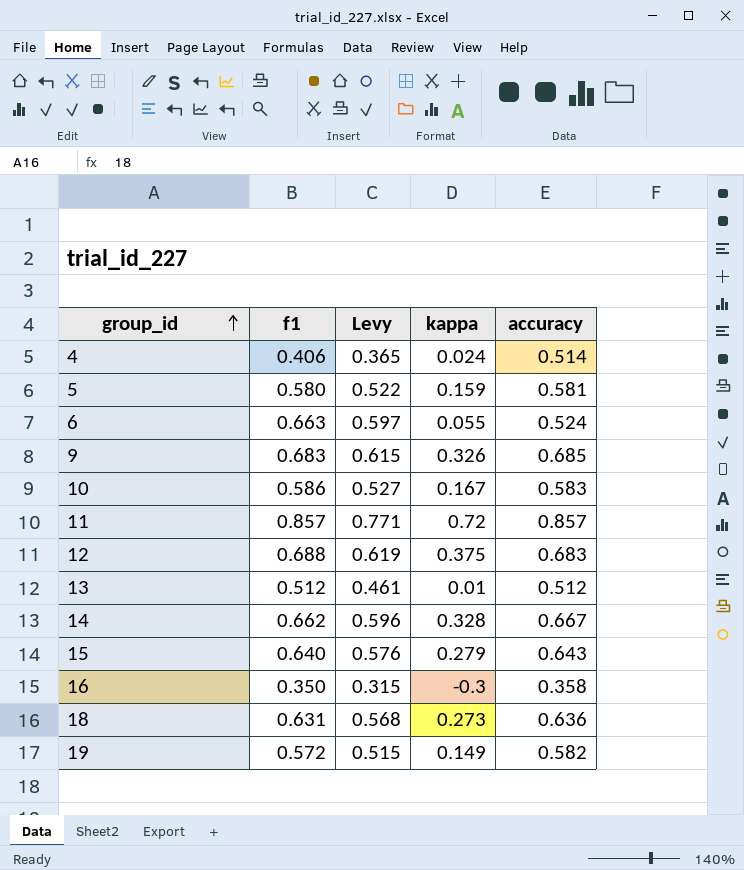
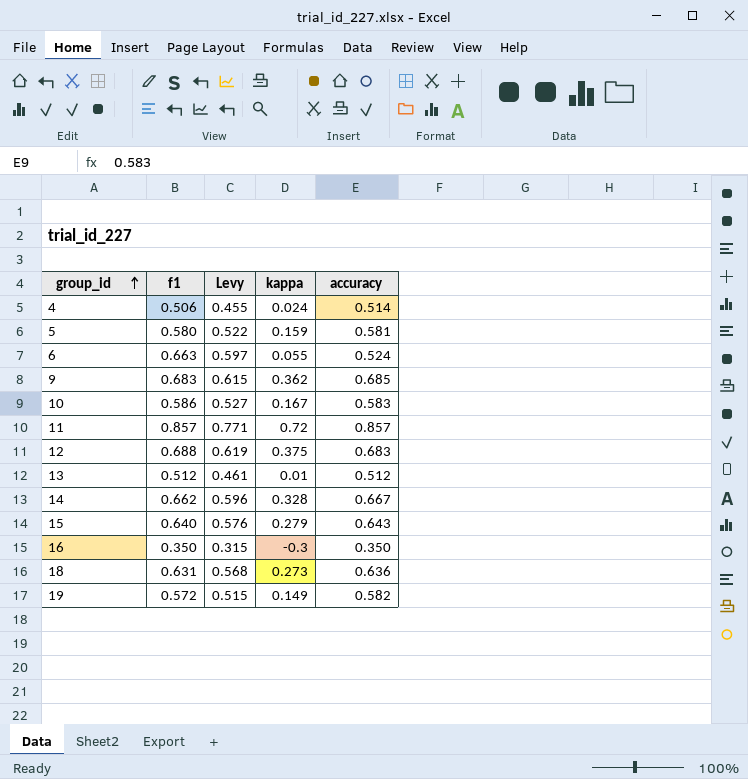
4 | f1: 0.406 -> 0.506
4 | Levy: 0.365 -> 0.455
9 | kappa: 0.326 -> 0.362
16 | accuracy: 0.358 -> 0.350

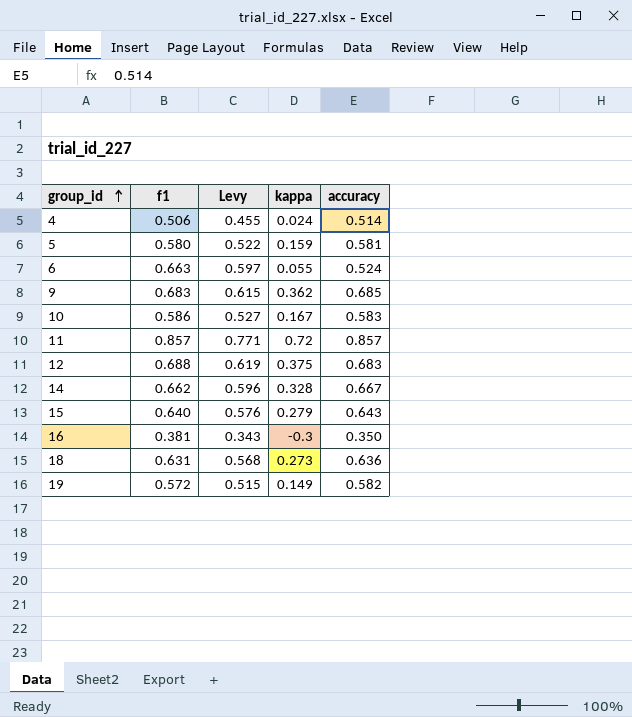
row 13: 0.512 | 0.461 | 0.01 | 0.512 -> none
16 | f1: 0.350 -> 0.381
16 | Levy: 0.315 -> 0.343

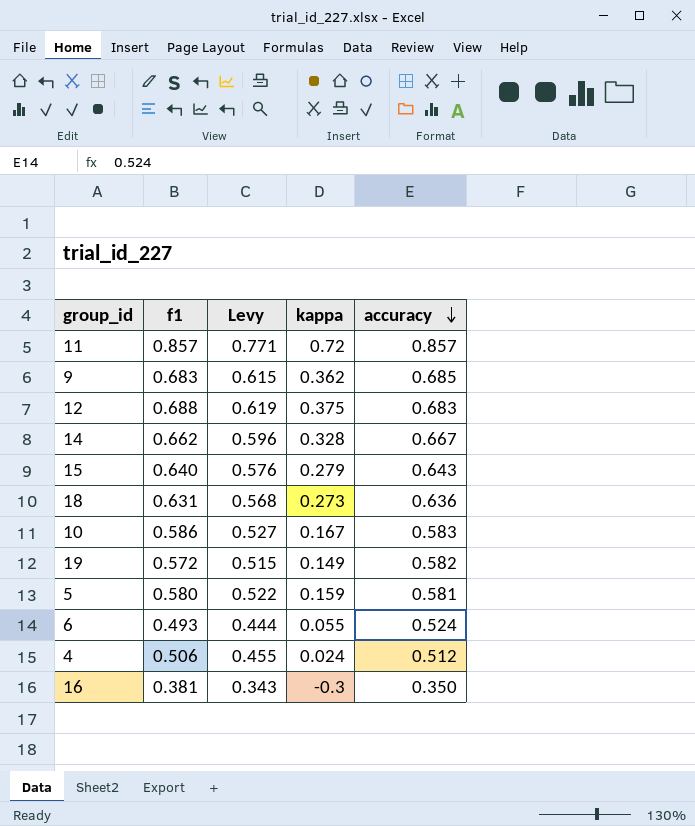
row order: group_id ascending -> accuracy descending
6 | f1: 0.663 -> 0.493
6 | Levy: 0.597 -> 0.444
4 | accuracy: 0.514 -> 0.512

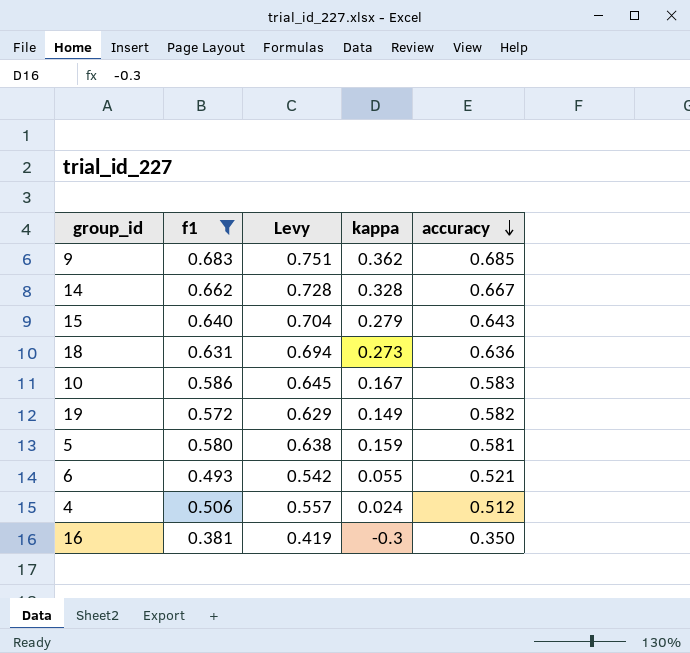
filter: none -> f1 <= 0.683
column Levy | formula: [f1] * 0.9 -> [f1] * 1.1
6 | accuracy: 0.524 -> 0.521

